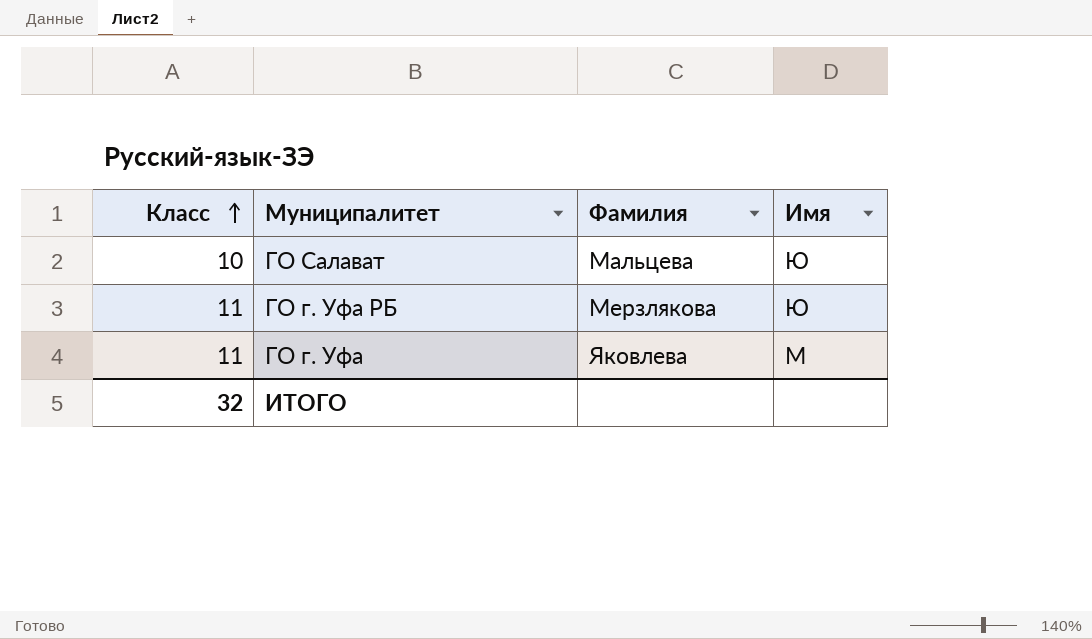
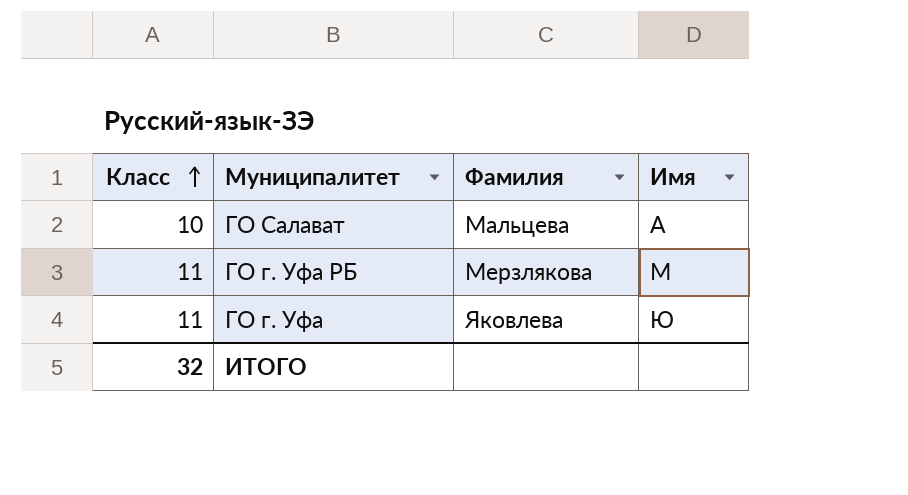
ГО Салават | Имя: Ю -> А
ГО г. Уфа РБ | Имя: Ю -> М
ГО г. Уфа | Имя: М -> Ю

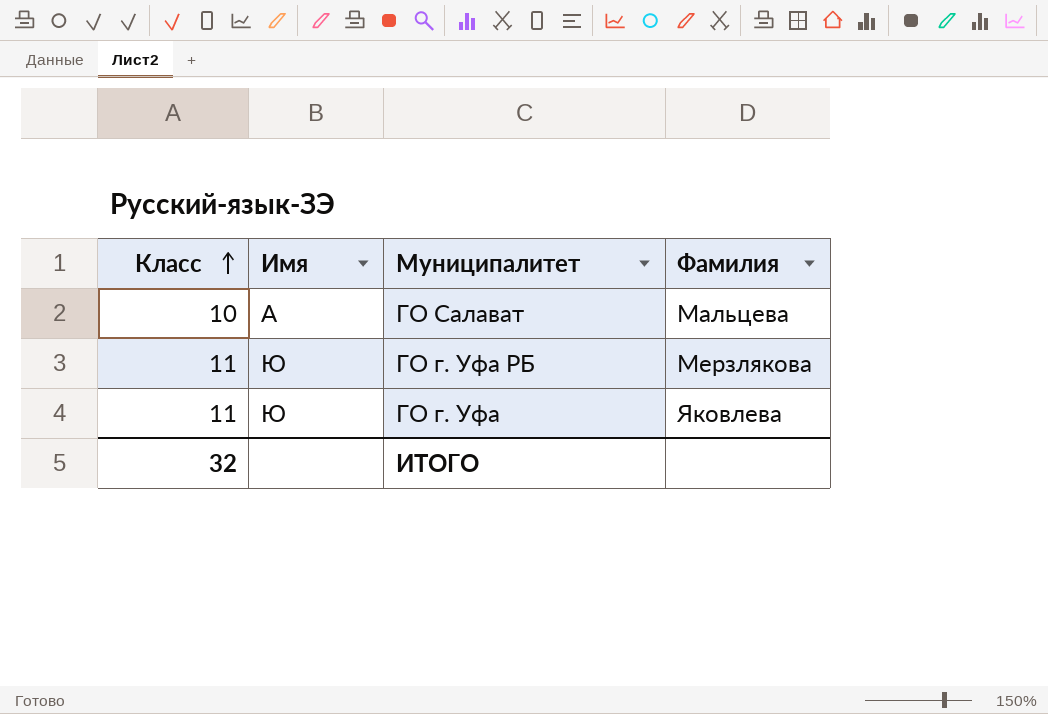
column Имя | position: 4 -> 2
ГО г. Уфа РБ | Имя: М -> Ю

